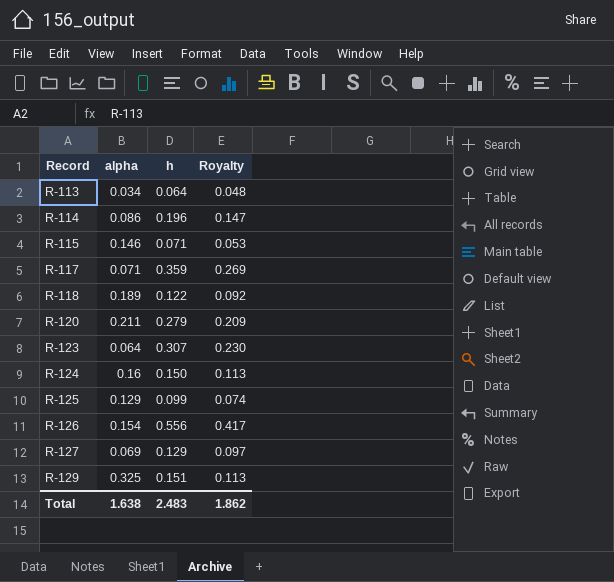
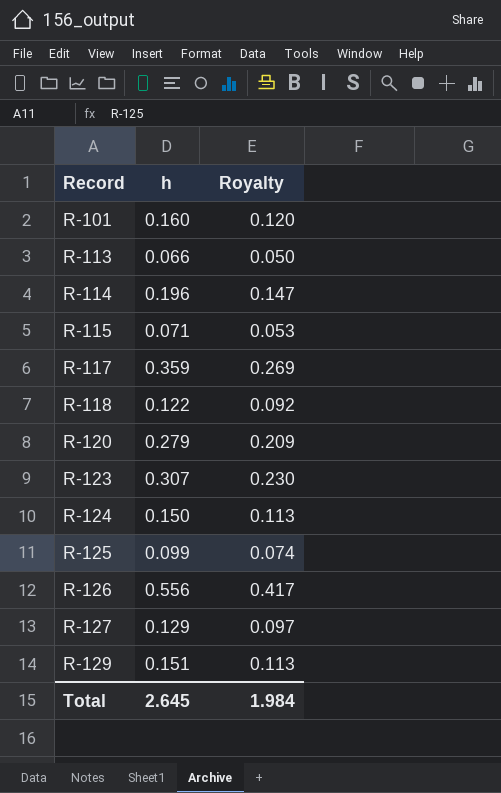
column alpha | position: 2 -> none
row R-101: none -> 0.160 | 0.120
R-113 | h: 0.064 -> 0.066
R-113 | Royalty: 0.048 -> 0.050
Total | h: 2.483 -> 2.645
Total | Royalty: 1.862 -> 1.984

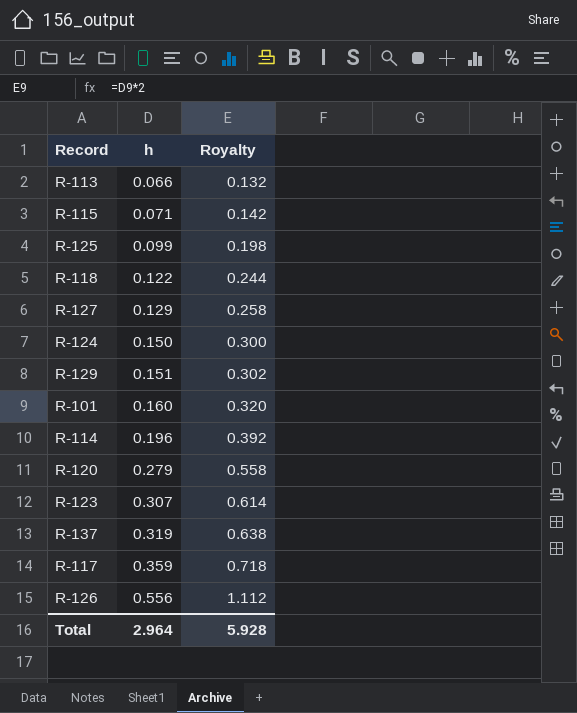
row order: Record ascending -> h ascending
column Royalty | formula: [h] * 0.75 -> [h] * 2
row R-137: none -> 0.319 | 0.638
Total | h: 2.645 -> 2.964
Total | Royalty: 1.984 -> 5.928

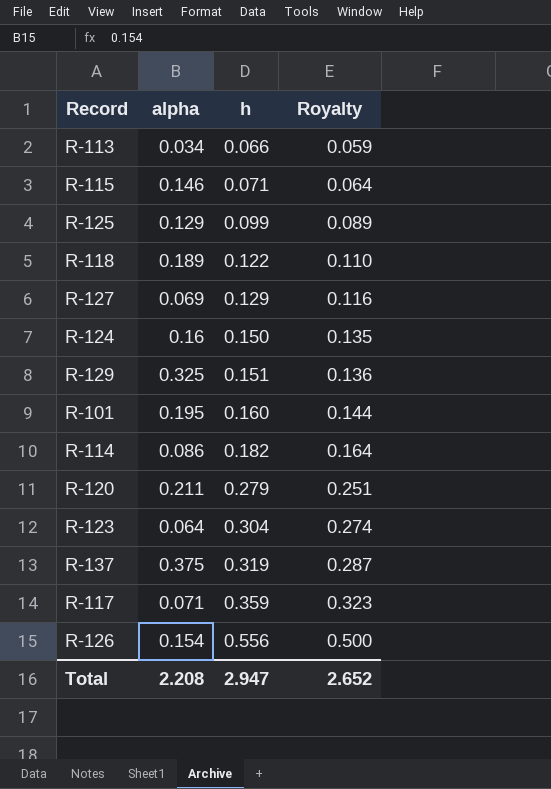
column alpha | position: none -> 2
column Royalty | formula: [h] * 2 -> [h] * 0.9
R-114 | h: 0.196 -> 0.182
R-123 | h: 0.307 -> 0.304
Total | h: 2.964 -> 2.947
Total | Royalty: 5.928 -> 2.652

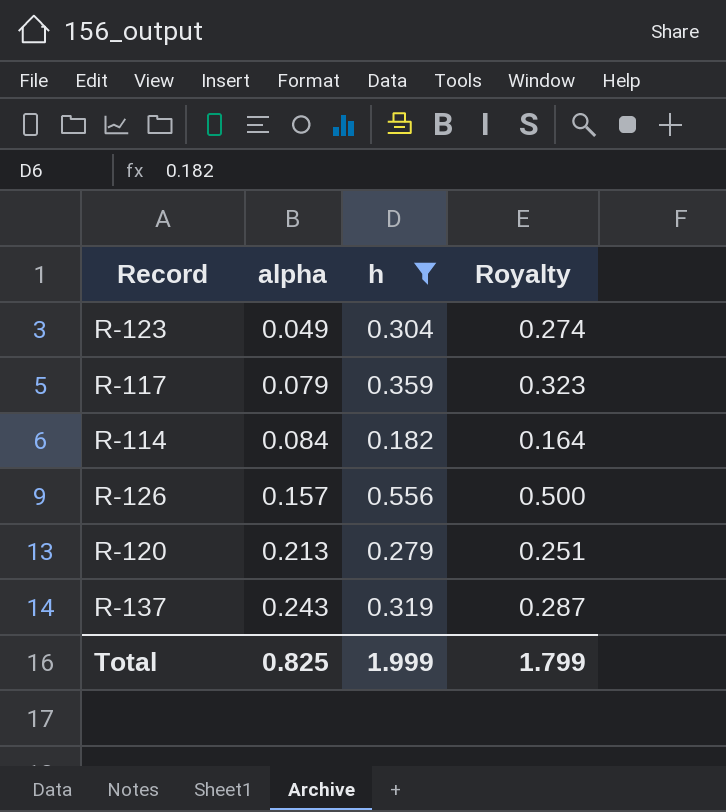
filter: none -> h >= 0.182
row order: h ascending -> alpha ascending
R-123 | alpha: 0.064 -> 0.049
R-117 | alpha: 0.071 -> 0.079
R-114 | alpha: 0.086 -> 0.084
R-126 | alpha: 0.154 -> 0.157
R-120 | alpha: 0.211 -> 0.213
R-137 | alpha: 0.375 -> 0.243
Total | alpha: 2.208 -> 0.825
Total | h: 2.947 -> 1.999
Total | Royalty: 2.652 -> 1.799

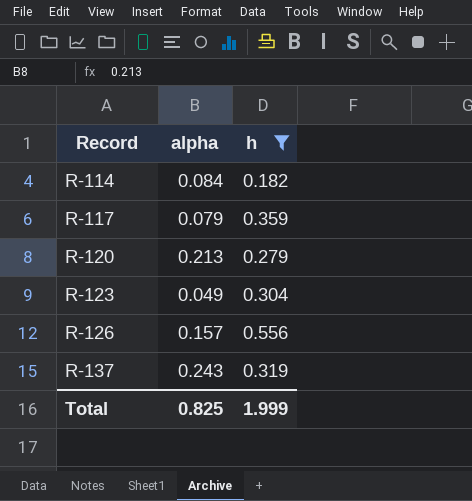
row order: alpha ascending -> Record ascending
column Royalty | formula: [h] * 0.9 -> none

